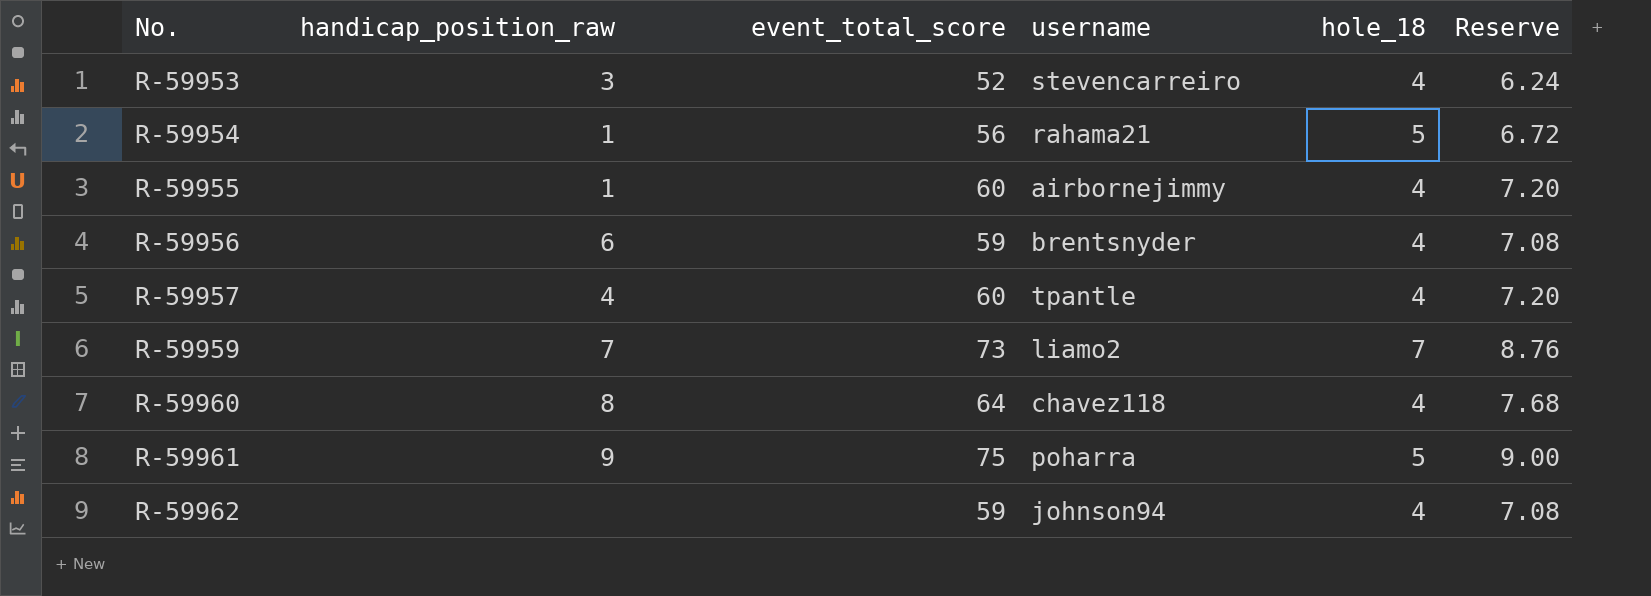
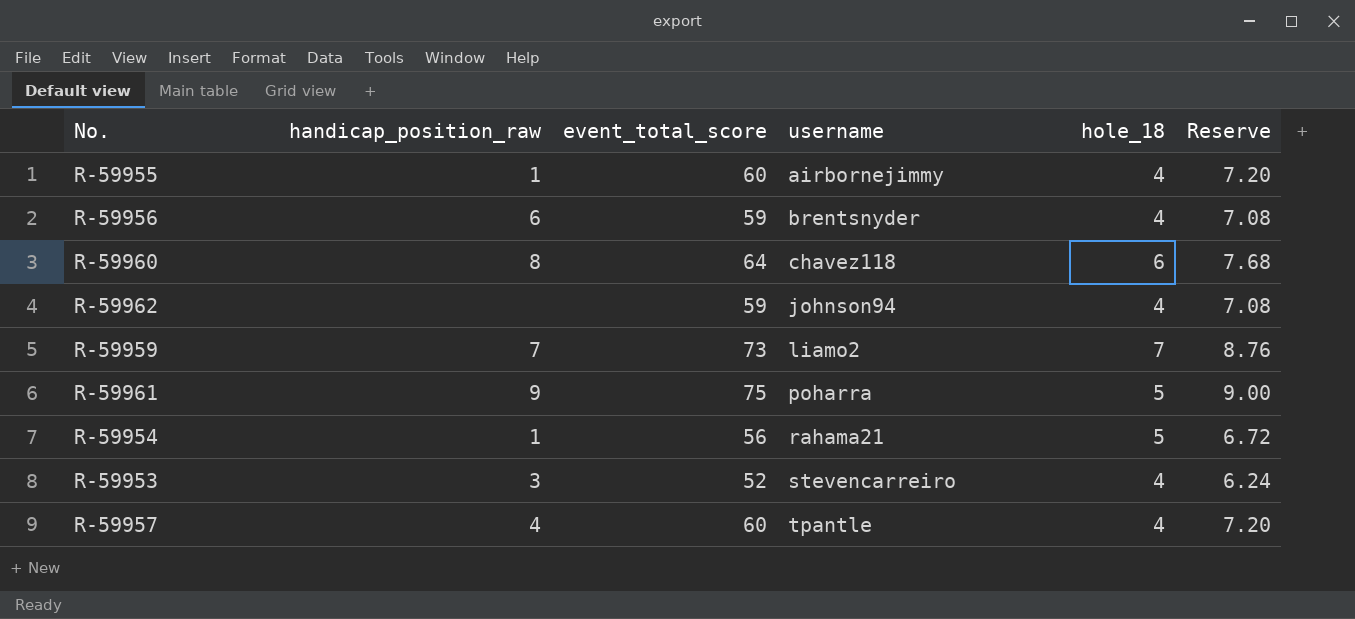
row order: No. ascending -> username ascending
R-59960 | hole_18: 4 -> 6

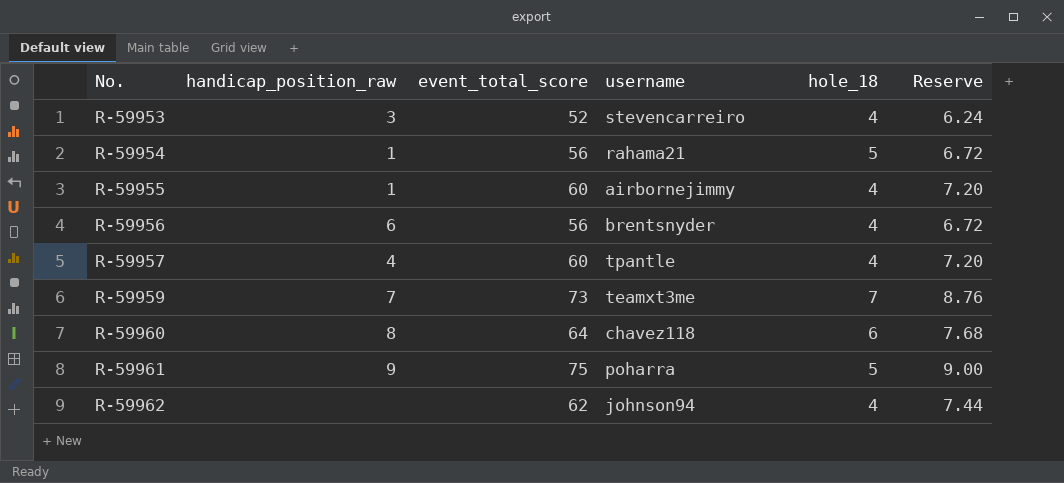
row order: username ascending -> No. ascending
R-59956 | event_total_score: 59 -> 56
R-59956 | Reserve: 7.08 -> 6.72
R-59959 | username: liamo2 -> teamxt3me
R-59962 | event_total_score: 59 -> 62
R-59962 | Reserve: 7.08 -> 7.44

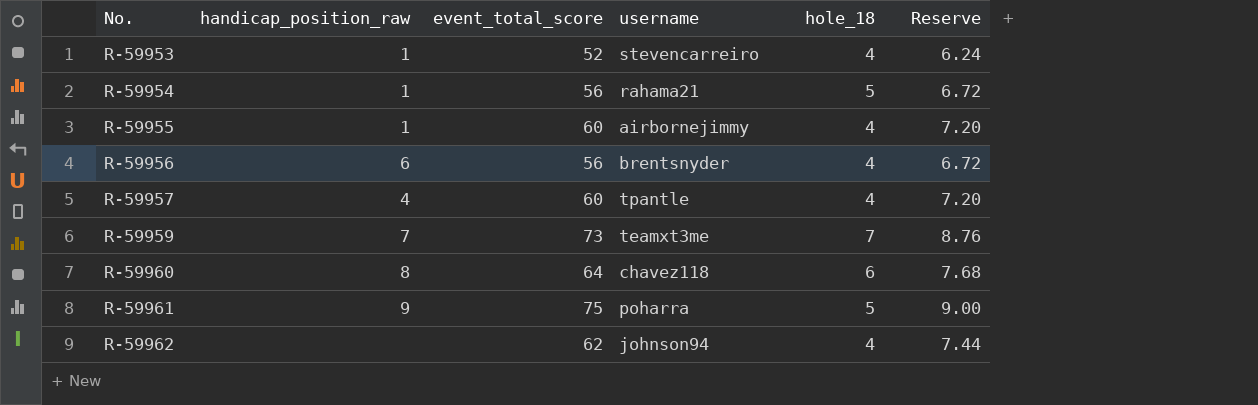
R-59953 | handicap_position_raw: 3 -> 1

